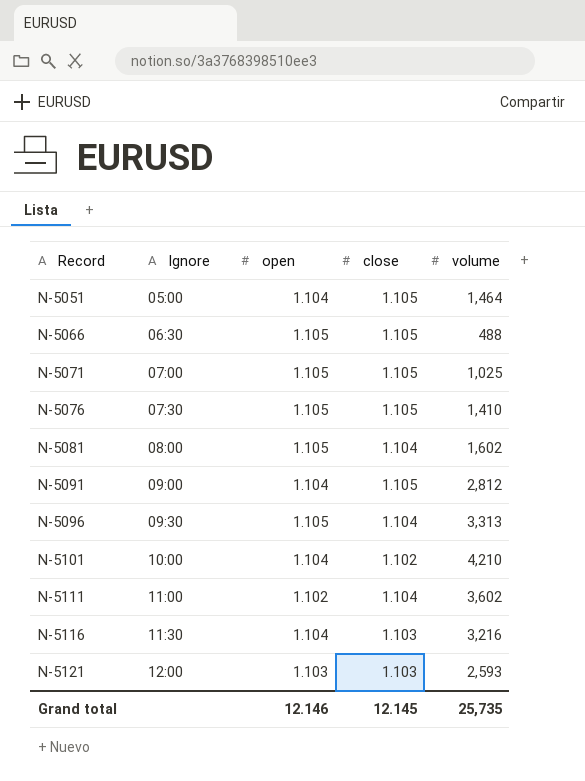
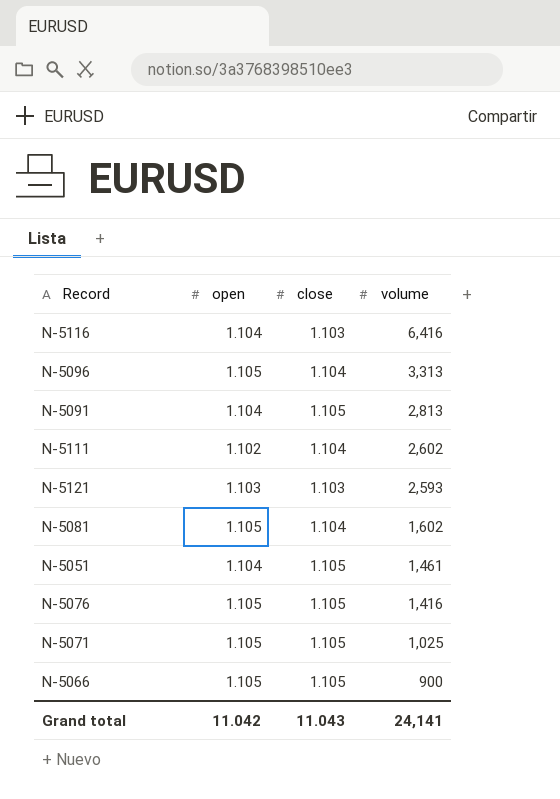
row order: Record ascending -> volume descending
column Ignore | position: 2 -> none
row N-5101: 10:00 | 1.104 | 1.102 | 4,210 -> none
N-5116 | volume: 3,216 -> 6,416
N-5091 | volume: 2,812 -> 2,813
N-5111 | volume: 3,602 -> 2,602
N-5051 | volume: 1,464 -> 1,461
N-5076 | volume: 1,410 -> 1,416
N-5066 | volume: 488 -> 900
Grand total | open: 12.146 -> 11.042
Grand total | close: 12.145 -> 11.043
Grand total | volume: 25,735 -> 24,141

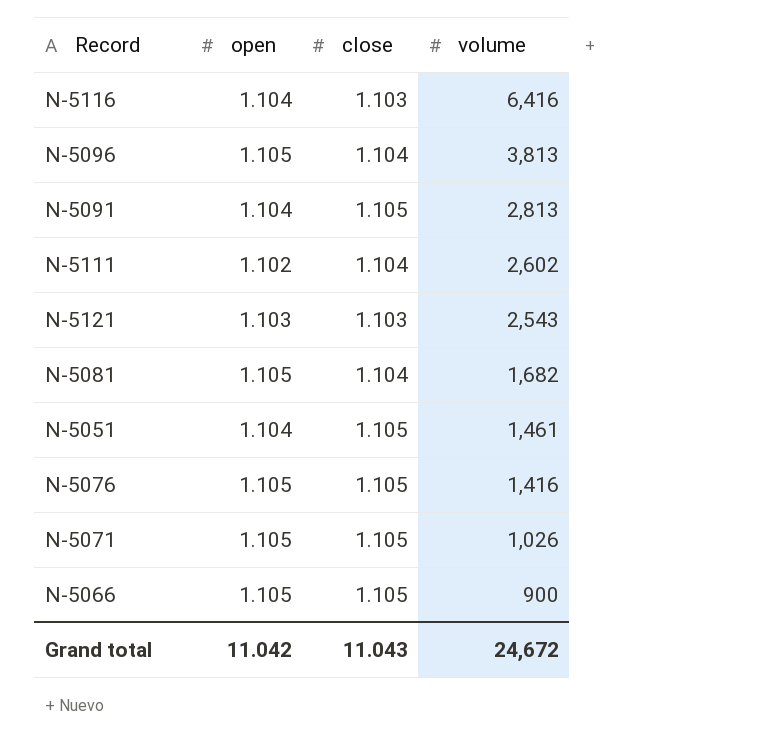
N-5096 | volume: 3,313 -> 3,813
N-5121 | volume: 2,593 -> 2,543
N-5081 | volume: 1,602 -> 1,682
N-5071 | volume: 1,025 -> 1,026
Grand total | volume: 24,141 -> 24,672

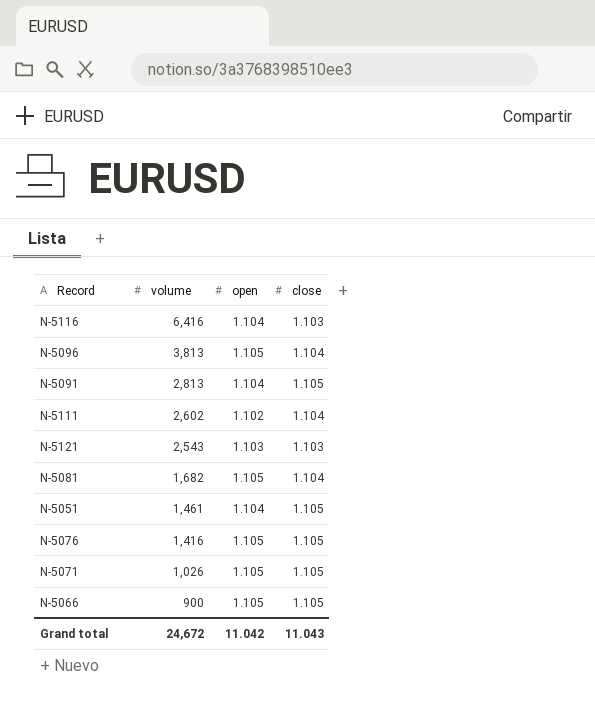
column volume | position: 4 -> 2

